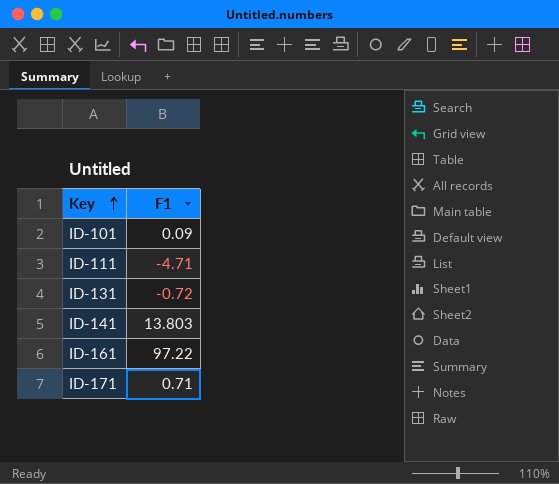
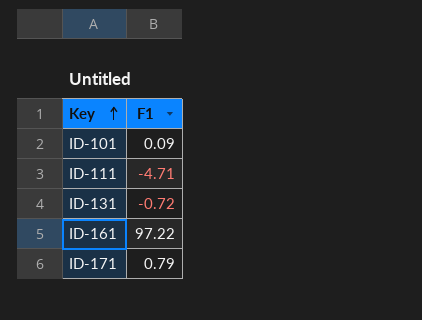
row ID-141: 13.803 -> none
ID-171 | F1: 0.71 -> 0.79

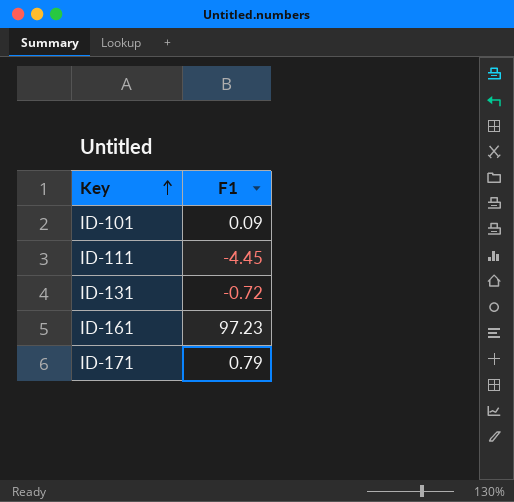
ID-111 | F1: -4.71 -> -4.45
ID-161 | F1: 97.22 -> 97.23

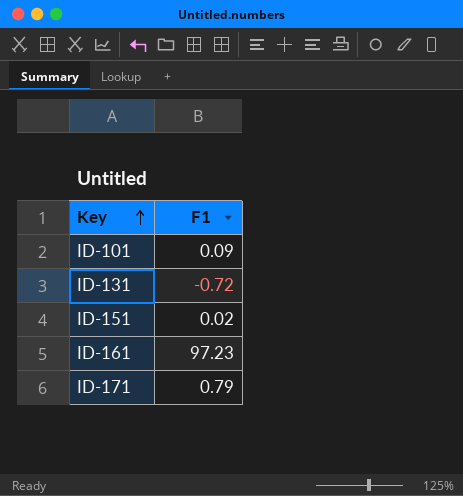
row ID-111: -4.45 -> none
row ID-151: none -> 0.02

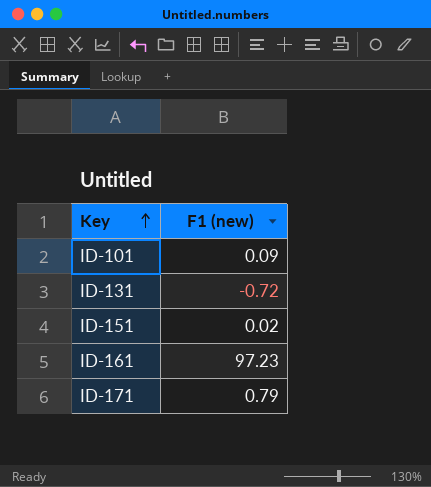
column name: F1 -> F1 (new)

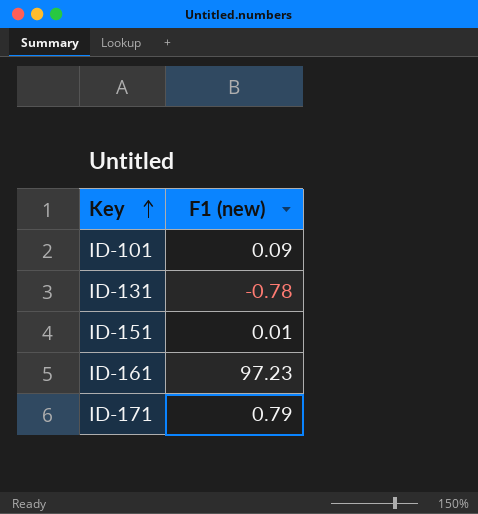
ID-131 | F1 (new): -0.72 -> -0.78
ID-151 | F1 (new): 0.02 -> 0.01

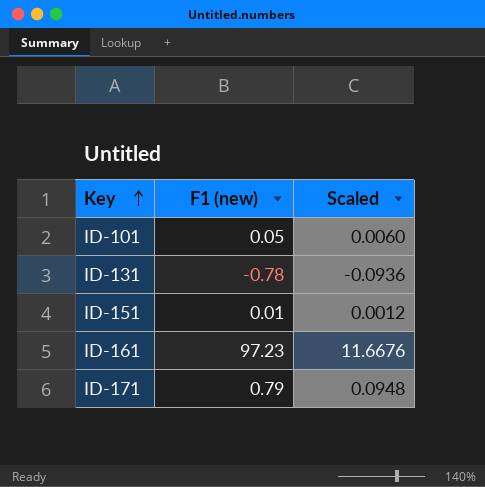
column Scaled | formula: none -> [F1 (new)] * 0.12
ID-101 | F1 (new): 0.09 -> 0.05

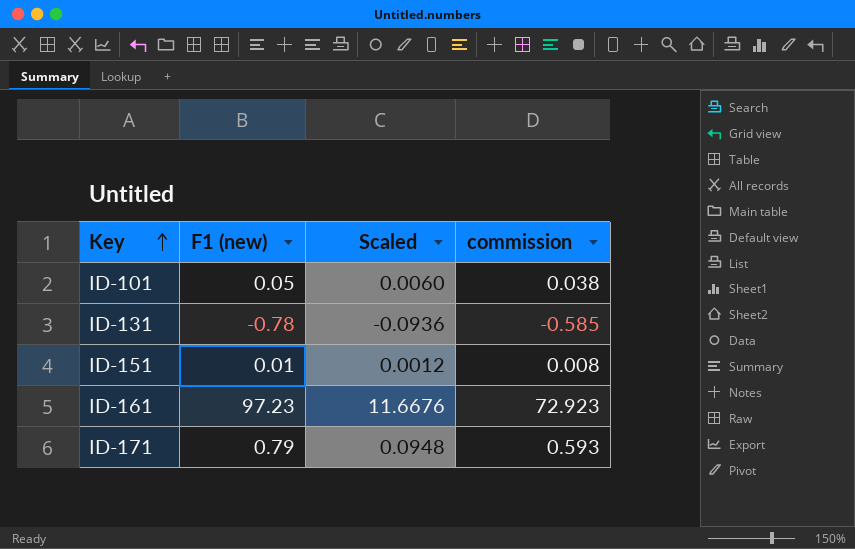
column commission | formula: none -> [F1 (new)] * 0.75

